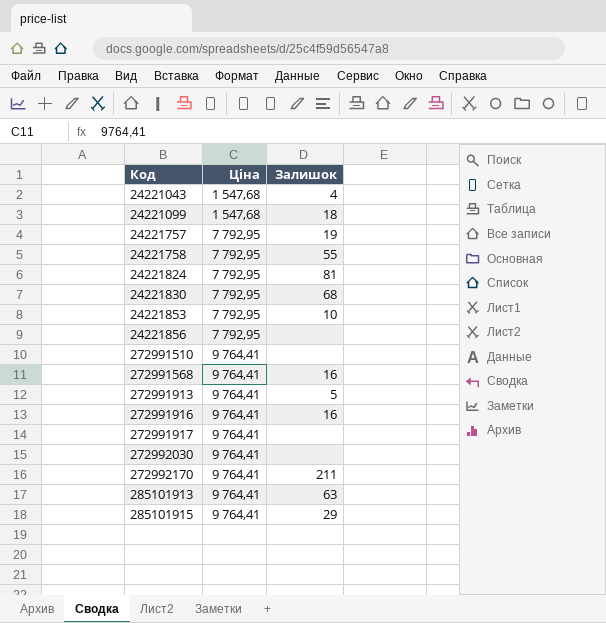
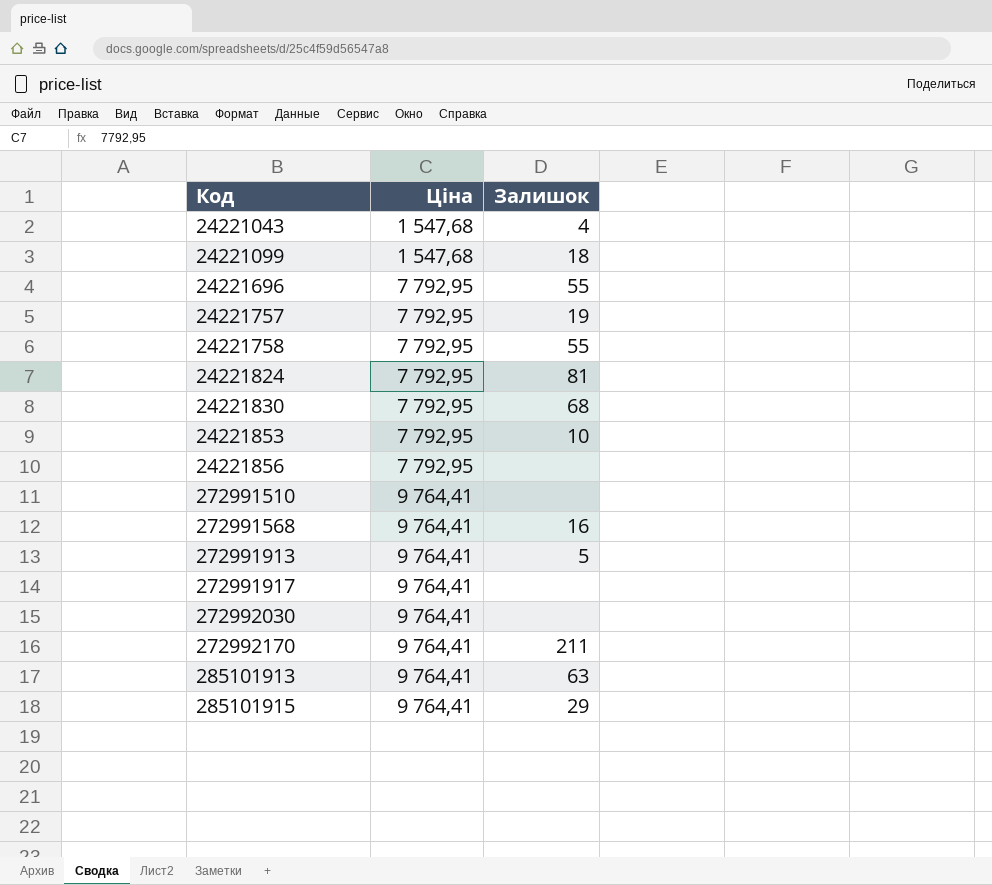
row 272991916: 9 764,41 | 16 -> none
row 24221696: none -> 7 792,95 | 55

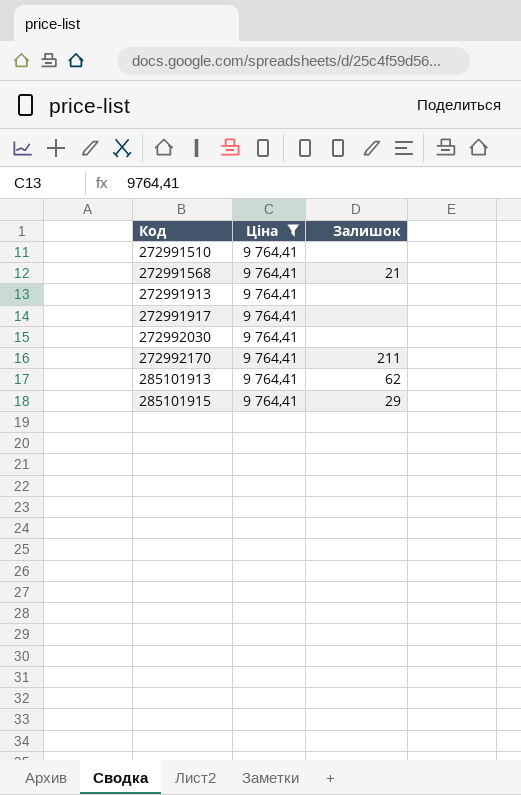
filter: none -> Ціна = 9 764,41
272991568 | Залишок: 16 -> 21
272991913 | Залишок: 5 -> none
285101913 | Залишок: 63 -> 62

